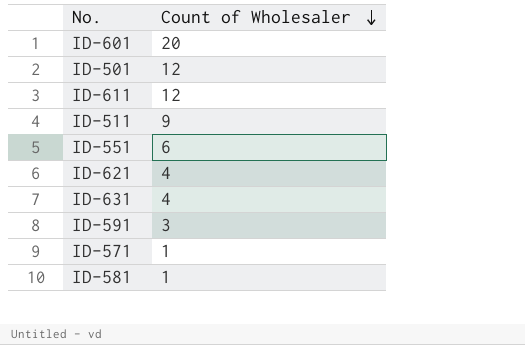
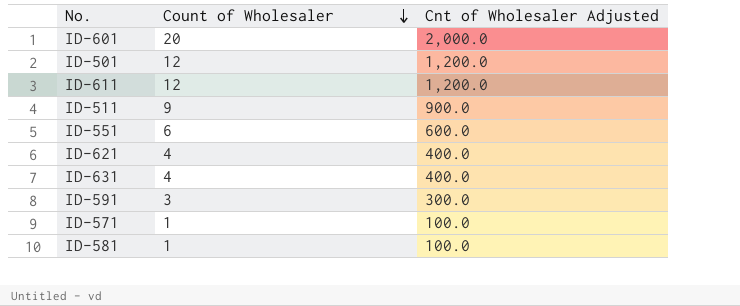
column Cnt of Wholesaler Adjusted | formula: none -> [Count of Wholesaler] * 100

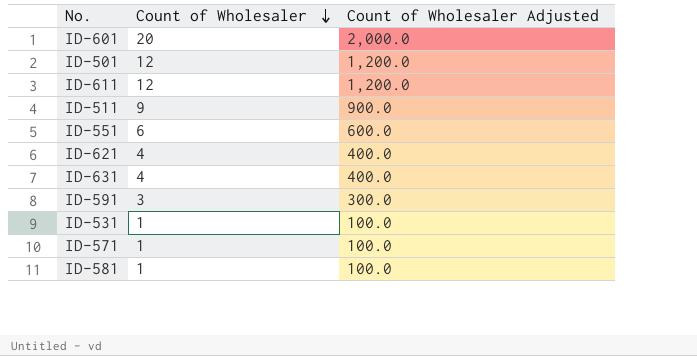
column name: Cnt of Wholesaler Adjusted -> Count of Wholesaler Adjusted
row ID-531: none -> 1 | 100.0

